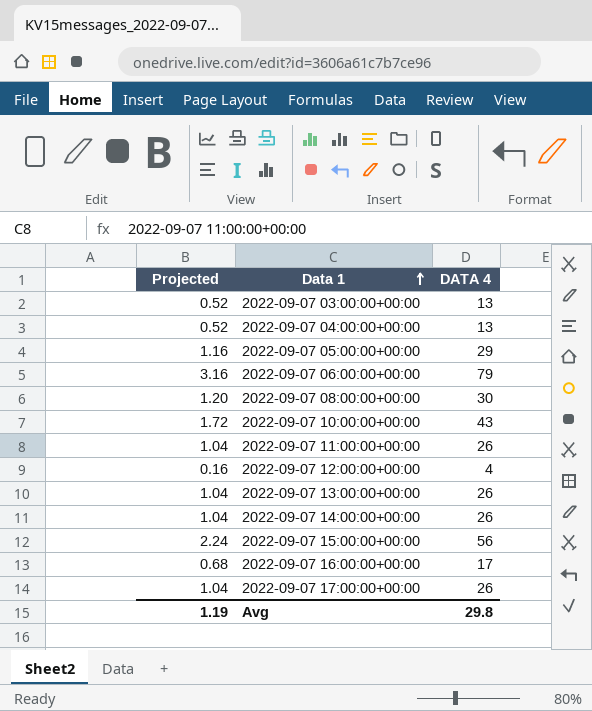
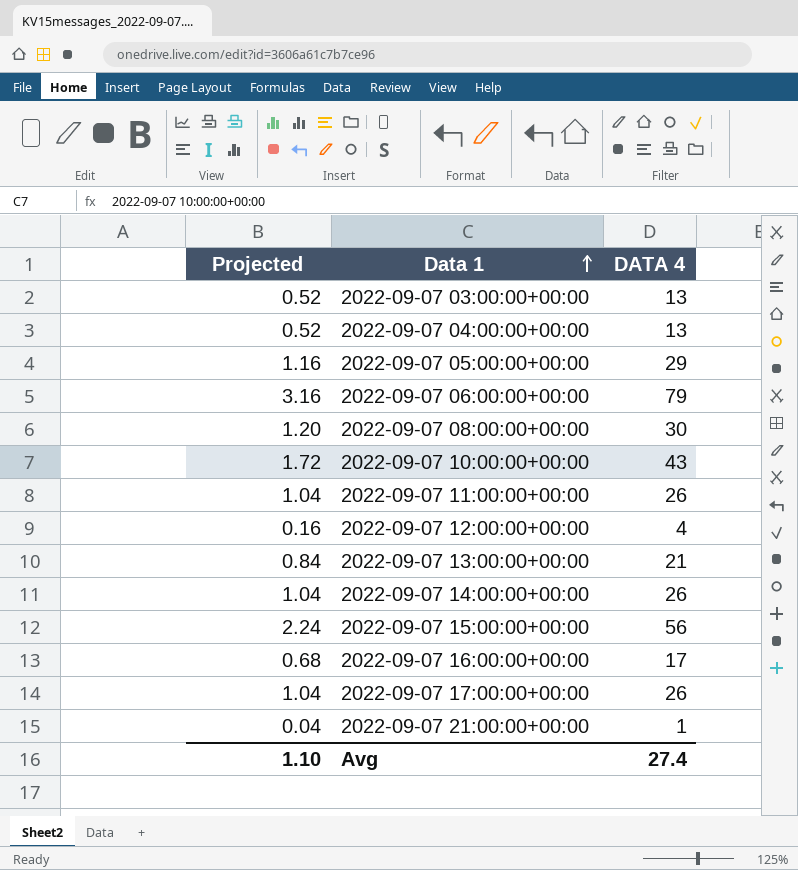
2022-09-07 13:00:00+00:00 | Projected: 1.04 -> 0.84
2022-09-07 13:00:00+00:00 | DATA 4: 26 -> 21
row 2022-09-07 21:00:00+00:00: none -> 0.04 | 1
Avg | Projected: 1.19 -> 1.10
Avg | DATA 4: 29.8 -> 27.4

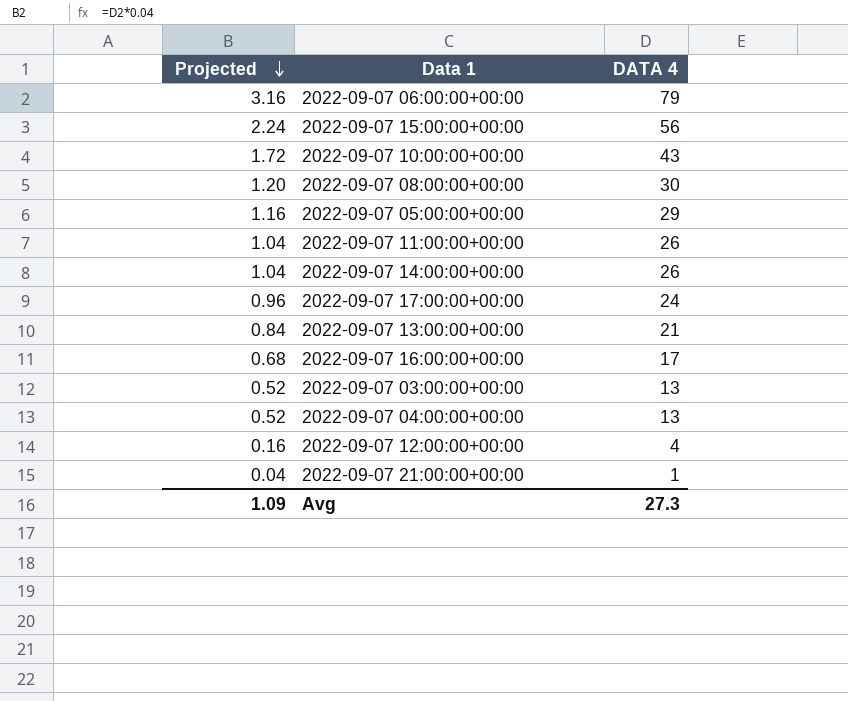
row order: Data 1 ascending -> Projected descending
2022-09-07 17:00:00+00:00 | Projected: 1.04 -> 0.96
2022-09-07 17:00:00+00:00 | DATA 4: 26 -> 24
Avg | Projected: 1.10 -> 1.09
Avg | DATA 4: 27.4 -> 27.3

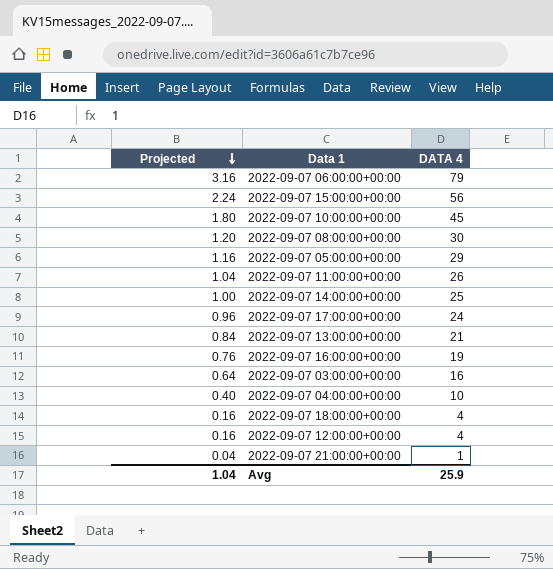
2022-09-07 10:00:00+00:00 | Projected: 1.72 -> 1.80
2022-09-07 10:00:00+00:00 | DATA 4: 43 -> 45
2022-09-07 14:00:00+00:00 | Projected: 1.04 -> 1.00
2022-09-07 14:00:00+00:00 | DATA 4: 26 -> 25
2022-09-07 16:00:00+00:00 | Projected: 0.68 -> 0.76
2022-09-07 16:00:00+00:00 | DATA 4: 17 -> 19
2022-09-07 03:00:00+00:00 | Projected: 0.52 -> 0.64
2022-09-07 03:00:00+00:00 | DATA 4: 13 -> 16
2022-09-07 04:00:00+00:00 | Projected: 0.52 -> 0.40
2022-09-07 04:00:00+00:00 | DATA 4: 13 -> 10
row 2022-09-07 18:00:00+00:00: none -> 0.16 | 4
Avg | Projected: 1.09 -> 1.04
Avg | DATA 4: 27.3 -> 25.9

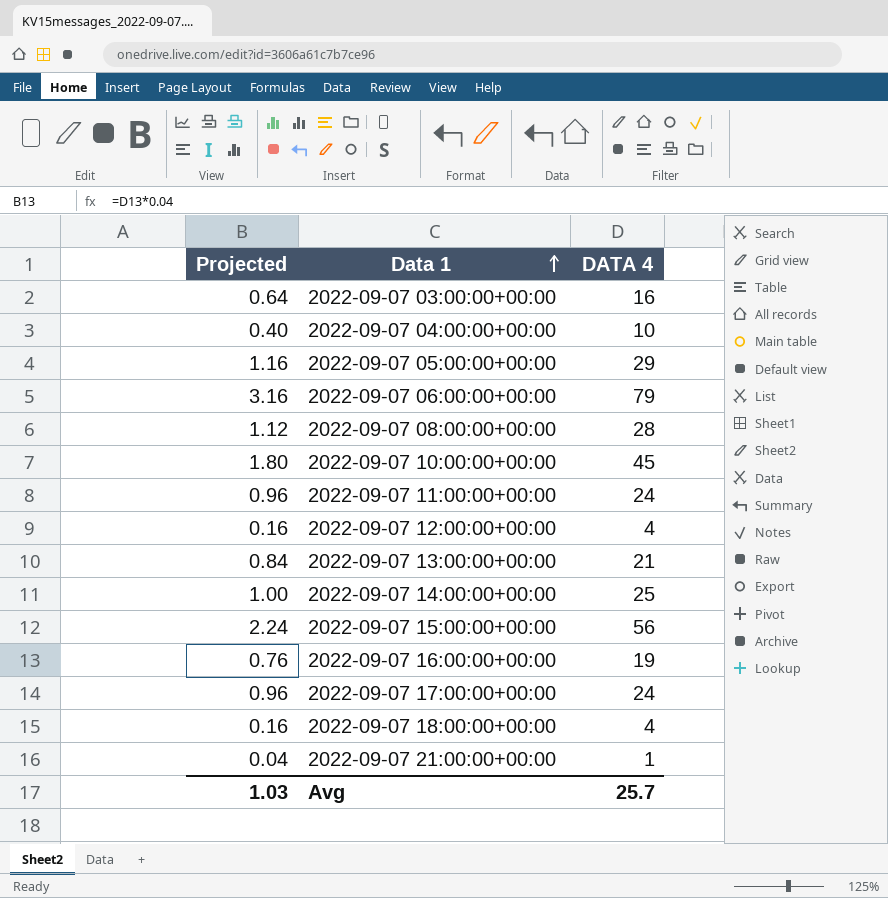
row order: Projected descending -> Data 1 ascending
2022-09-07 08:00:00+00:00 | Projected: 1.20 -> 1.12
2022-09-07 08:00:00+00:00 | DATA 4: 30 -> 28
2022-09-07 11:00:00+00:00 | Projected: 1.04 -> 0.96
2022-09-07 11:00:00+00:00 | DATA 4: 26 -> 24
Avg | Projected: 1.04 -> 1.03
Avg | DATA 4: 25.9 -> 25.7

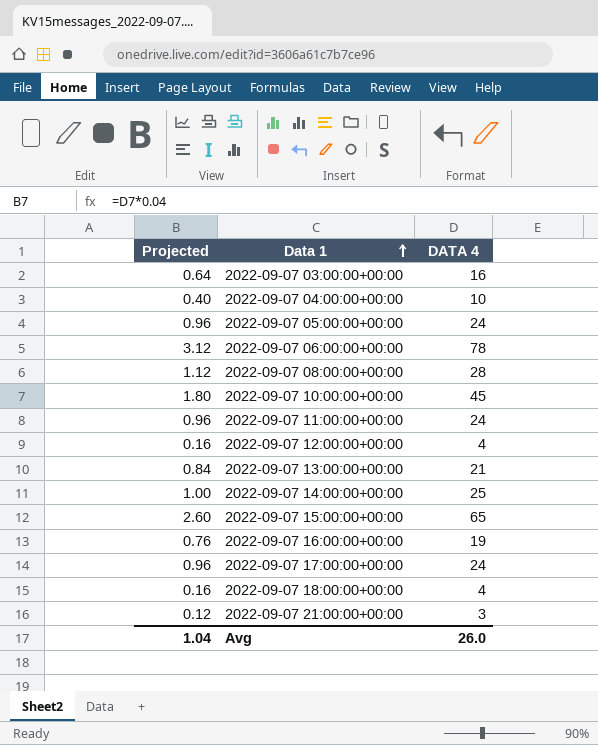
2022-09-07 05:00:00+00:00 | Projected: 1.16 -> 0.96
2022-09-07 05:00:00+00:00 | DATA 4: 29 -> 24
2022-09-07 06:00:00+00:00 | Projected: 3.16 -> 3.12
2022-09-07 06:00:00+00:00 | DATA 4: 79 -> 78
2022-09-07 15:00:00+00:00 | Projected: 2.24 -> 2.60
2022-09-07 15:00:00+00:00 | DATA 4: 56 -> 65
2022-09-07 21:00:00+00:00 | Projected: 0.04 -> 0.12
2022-09-07 21:00:00+00:00 | DATA 4: 1 -> 3
Avg | Projected: 1.03 -> 1.04
Avg | DATA 4: 25.7 -> 26.0

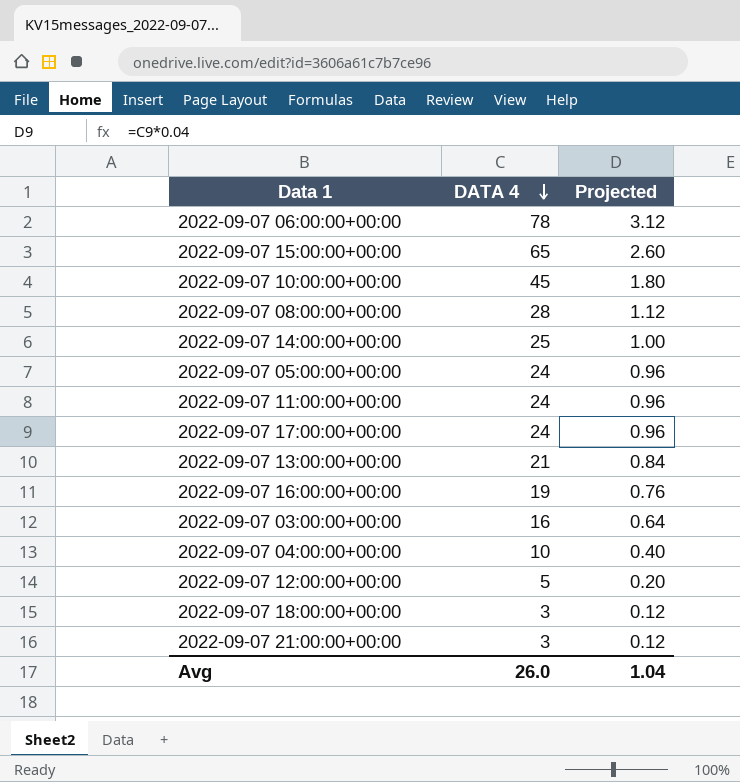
row order: Data 1 ascending -> DATA 4 descending
column Projected | position: 1 -> 3
2022-09-07 12:00:00+00:00 | DATA 4: 4 -> 5
2022-09-07 12:00:00+00:00 | Projected: 0.16 -> 0.20
2022-09-07 18:00:00+00:00 | DATA 4: 4 -> 3
2022-09-07 18:00:00+00:00 | Projected: 0.16 -> 0.12

